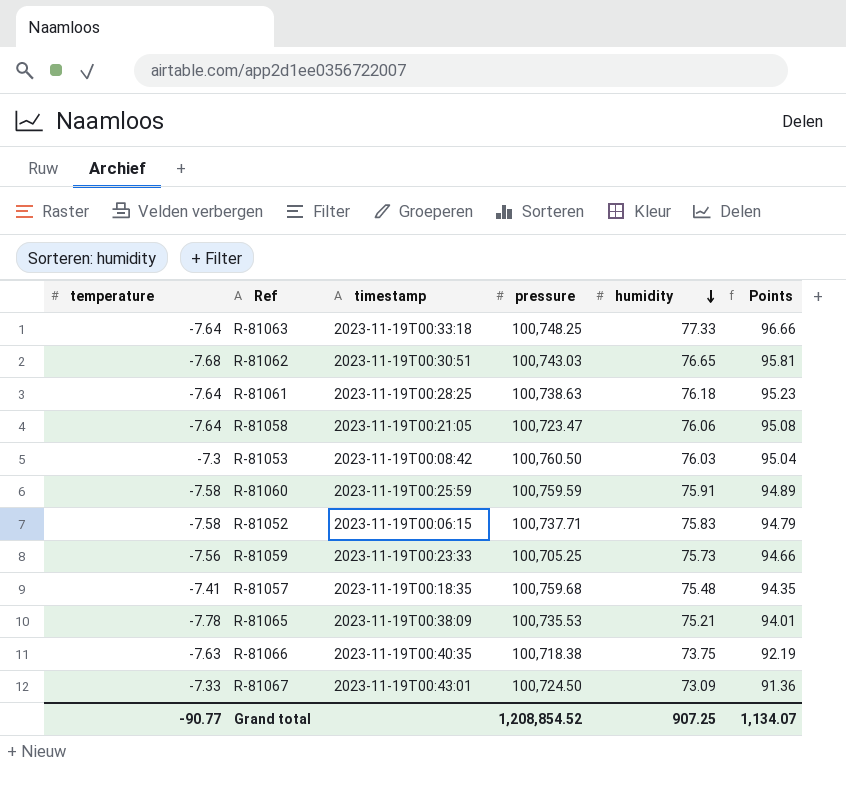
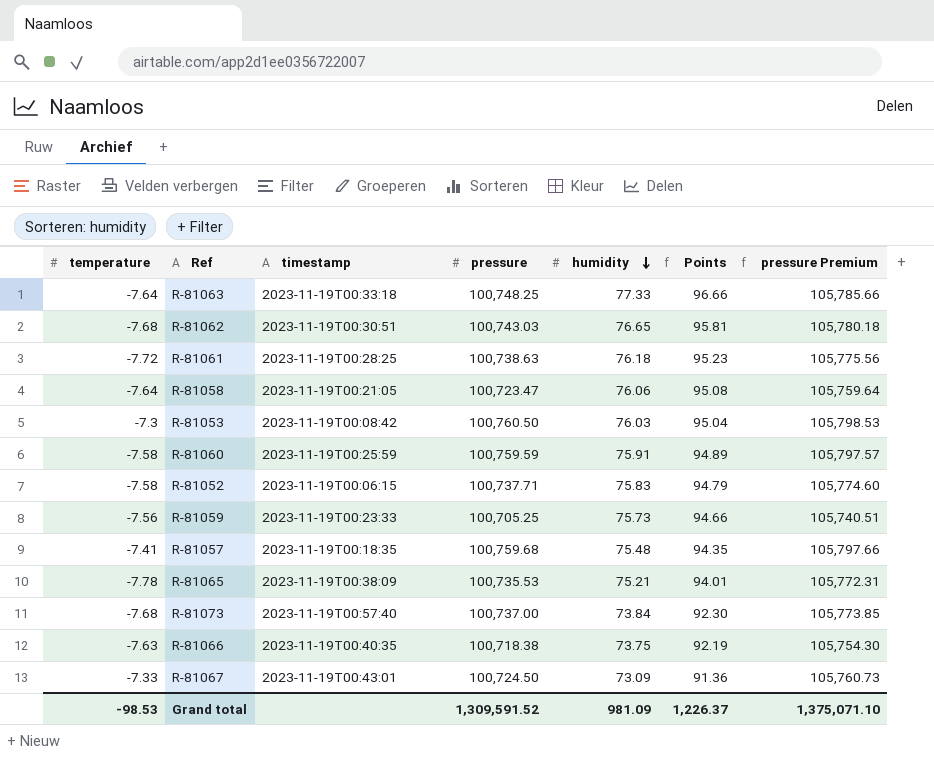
column pressure Premium | formula: none -> [pressure] * 1.05
R-81061 | temperature: -7.64 -> -7.72
row R-81073: none -> -7.68 | 2023-11-19T00:57:40 | 100,737.00 | 73.84 | 92.30 | 105,773.85
Grand total | temperature: -90.77 -> -98.53
Grand total | pressure: 1,208,854.52 -> 1,309,591.52
Grand total | humidity: 907.25 -> 981.09
Grand total | Points: 1,134.07 -> 1,226.37

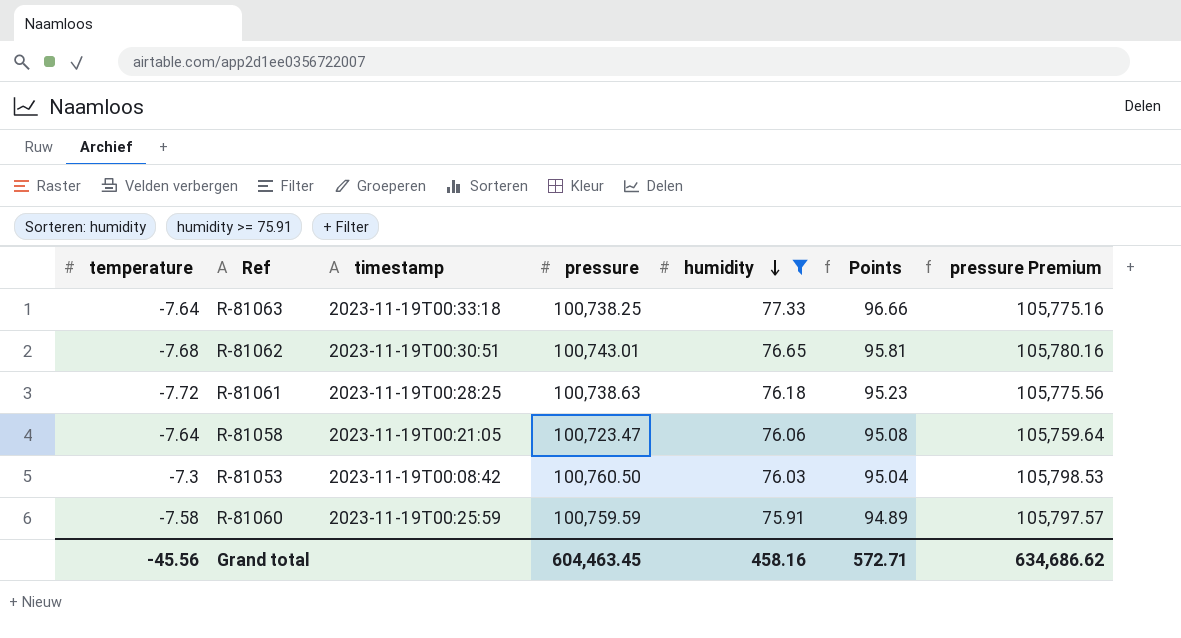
filter: none -> humidity >= 75.91
R-81063 | pressure: 100,748.25 -> 100,738.25
R-81063 | pressure Premium: 105,785.66 -> 105,775.16
R-81062 | pressure: 100,743.03 -> 100,743.01
R-81062 | pressure Premium: 105,780.18 -> 105,780.16
Grand total | temperature: -98.53 -> -45.56
Grand total | pressure: 1,309,591.52 -> 604,463.45
Grand total | humidity: 981.09 -> 458.16
Grand total | Points: 1,226.37 -> 572.71
Grand total | pressure Premium: 1,375,071.10 -> 634,686.62

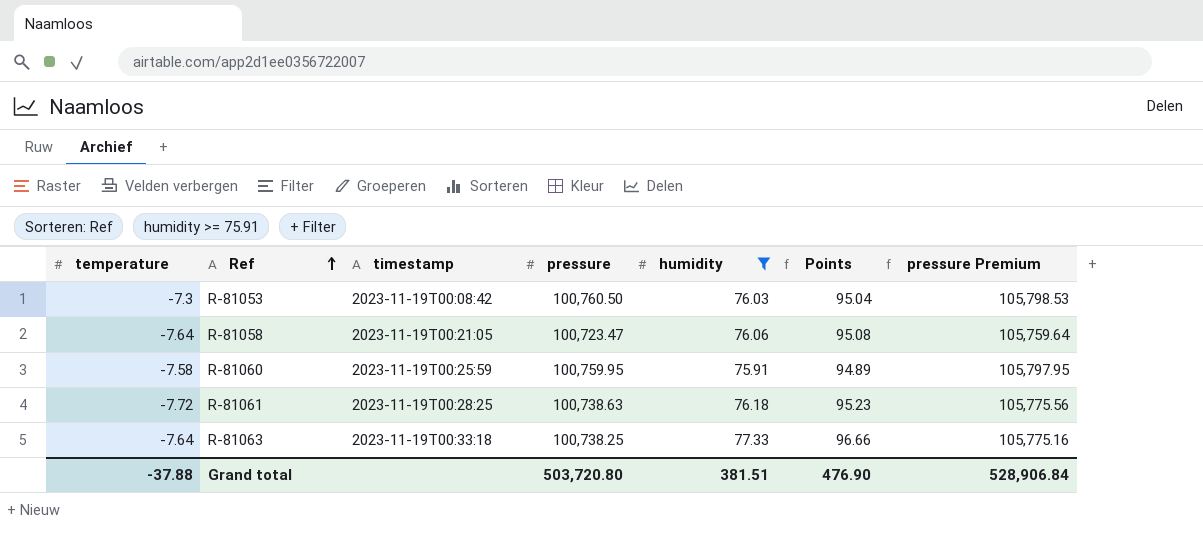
row order: humidity descending -> Ref ascending
row R-81062: -7.68 | 2023-11-19T00:30:51 | 100,743.01 | 76.65 | 95.81 | 105,780.16 -> none
R-81060 | pressure: 100,759.59 -> 100,759.95
R-81060 | pressure Premium: 105,797.57 -> 105,797.95
Grand total | temperature: -45.56 -> -37.88
Grand total | pressure: 604,463.45 -> 503,720.80
Grand total | humidity: 458.16 -> 381.51
Grand total | Points: 572.71 -> 476.90
Grand total | pressure Premium: 634,686.62 -> 528,906.84

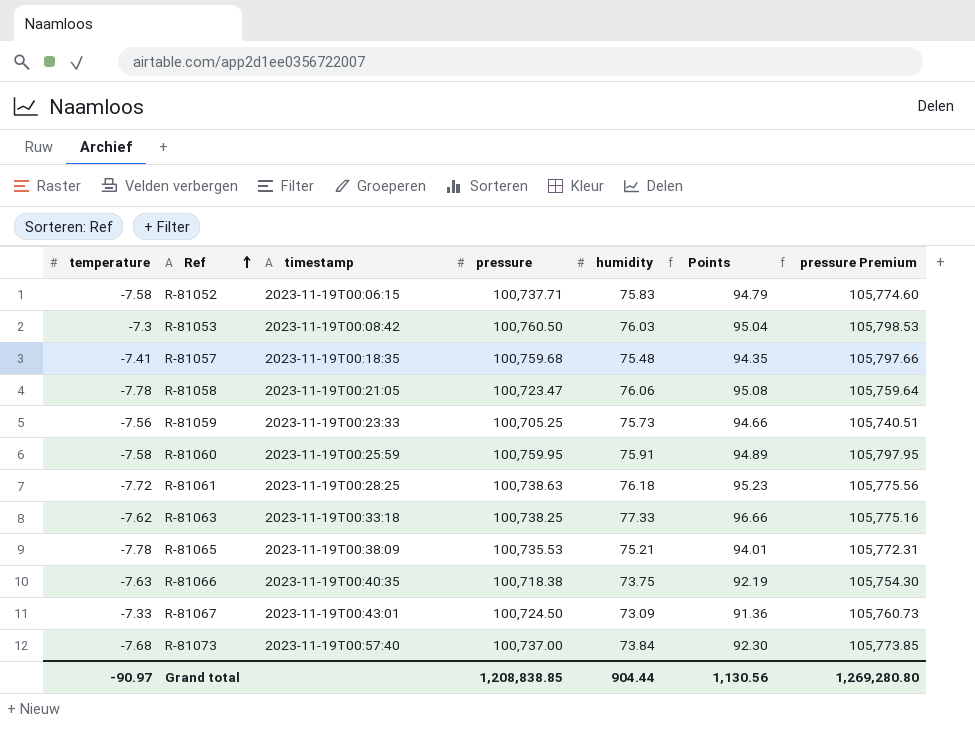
filter: humidity >= 75.91 -> none
R-81058 | temperature: -7.64 -> -7.78
R-81063 | temperature: -7.64 -> -7.62
Grand total | temperature: -37.88 -> -90.97
Grand total | pressure: 503,720.80 -> 1,208,838.85
Grand total | humidity: 381.51 -> 904.44
Grand total | Points: 476.90 -> 1,130.56
Grand total | pressure Premium: 528,906.84 -> 1,269,280.80

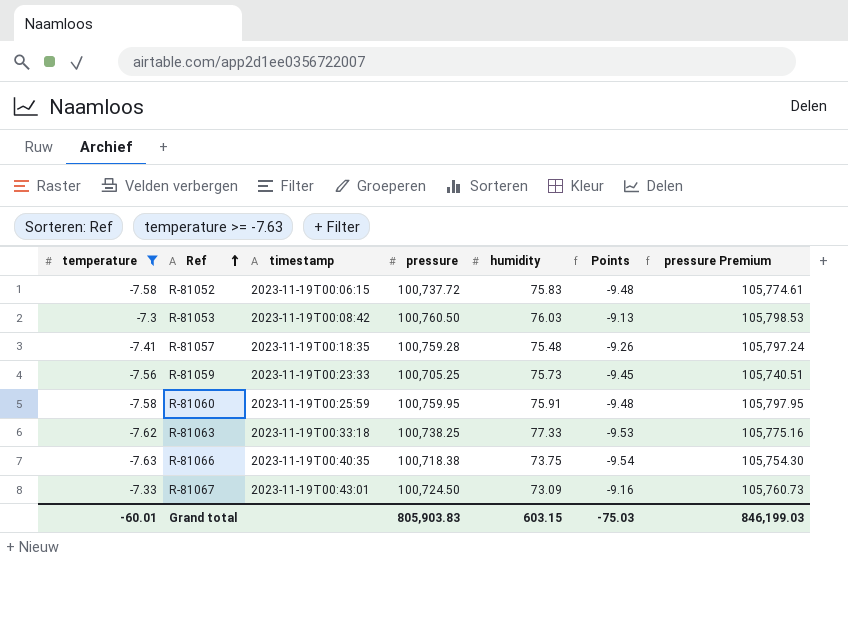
filter: none -> temperature >= -7.63
column Points | formula: [humidity] * 1.25 -> [temperature] * 1.25
R-81052 | pressure: 100,737.71 -> 100,737.72
R-81052 | pressure Premium: 105,774.60 -> 105,774.61
R-81057 | pressure: 100,759.68 -> 100,759.28
R-81057 | pressure Premium: 105,797.66 -> 105,797.24
Grand total | temperature: -90.97 -> -60.01
Grand total | pressure: 1,208,838.85 -> 805,903.83
Grand total | humidity: 904.44 -> 603.15
Grand total | Points: 1,130.56 -> -75.03
Grand total | pressure Premium: 1,269,280.80 -> 846,199.03

